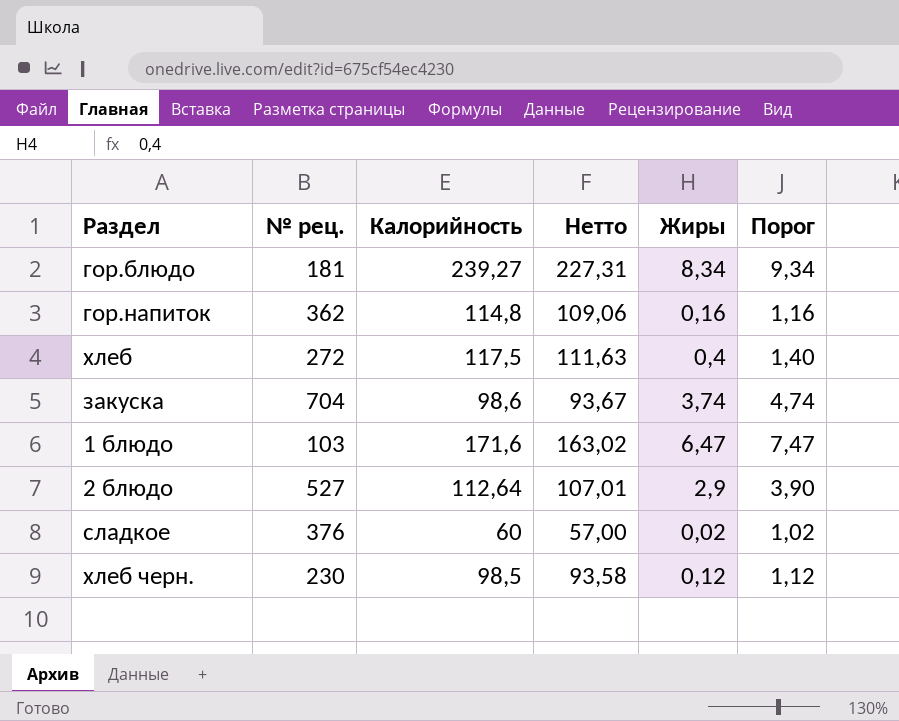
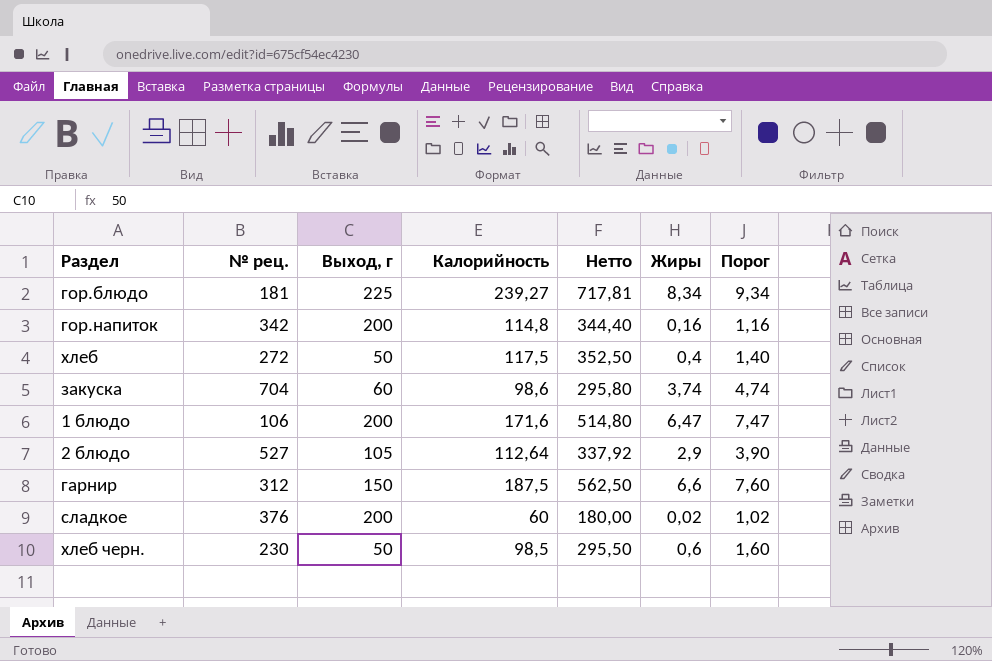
column Выход, г | position: none -> 3
column Нетто | formula: [Калорийность] * 0,95 -> [Калорийность] * 3
гор.напиток | № рец.: 362 -> 342
1 блюдо | № рец.: 103 -> 106
row гарнир: none -> 312 | 150 | 187,5 | 562,50 | 6,6 | 7,60
хлеб черн. | Жиры: 0,12 -> 0,6
хлеб черн. | Порог: 1,12 -> 1,60

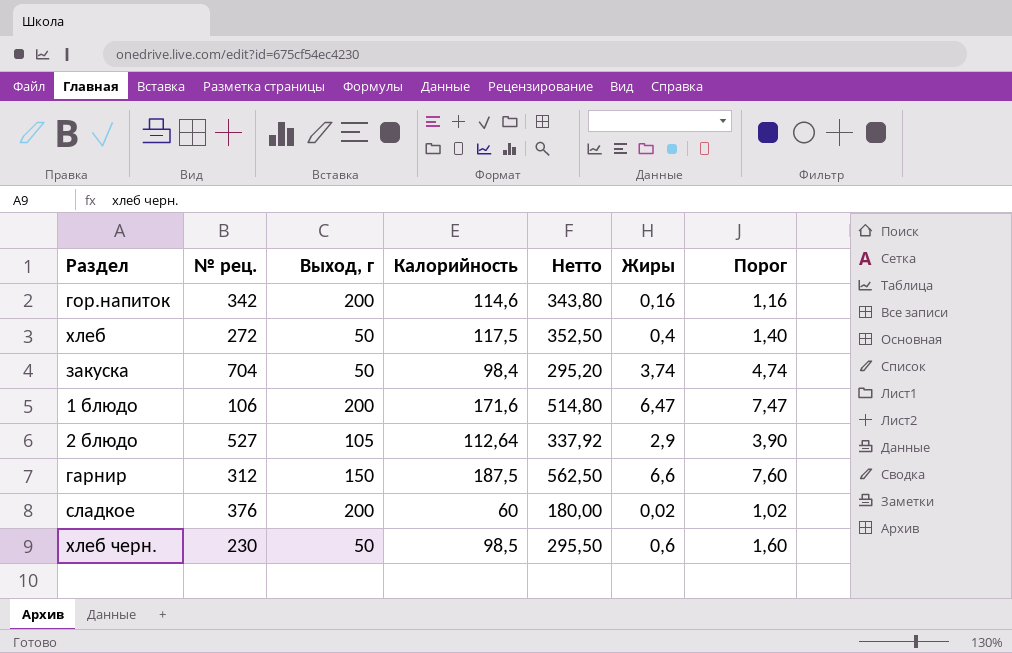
row гор.блюдо: 181 | 225 | 239,27 | 717,81 | 8,34 | 9,34 -> none
гор.напиток | Калорийность: 114,8 -> 114,6
гор.напиток | Нетто: 344,40 -> 343,80
закуска | Выход, г: 60 -> 50
закуска | Калорийность: 98,6 -> 98,4
закуска | Нетто: 295,80 -> 295,20

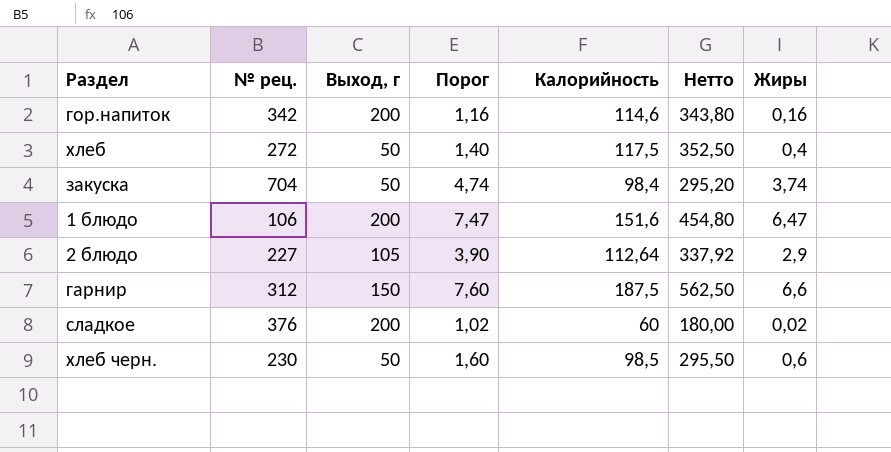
column Порог | position: 7 -> 4
1 блюдо | Калорийность: 171,6 -> 151,6
1 блюдо | Нетто: 514,80 -> 454,80
2 блюдо | № рец.: 527 -> 227

